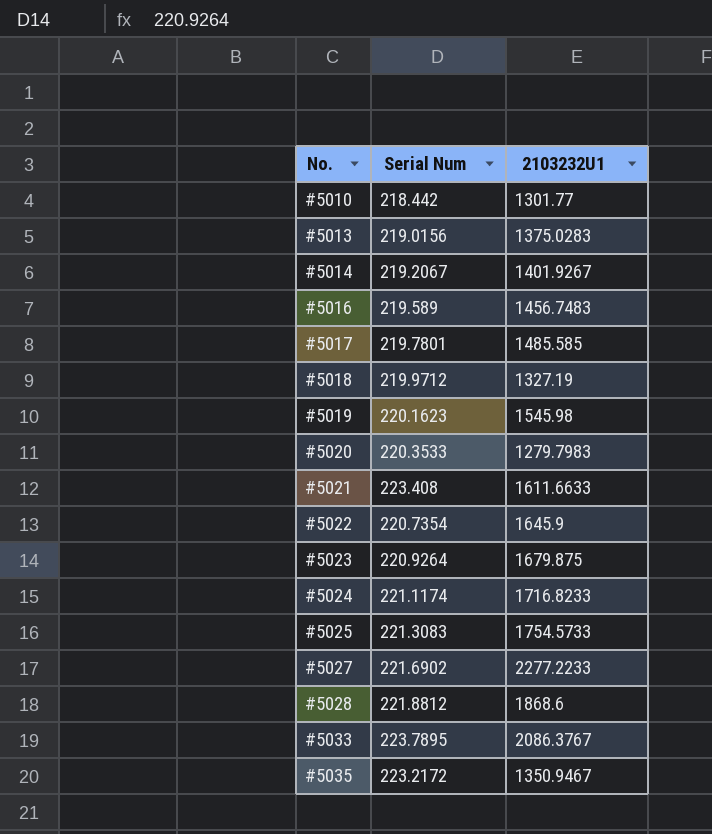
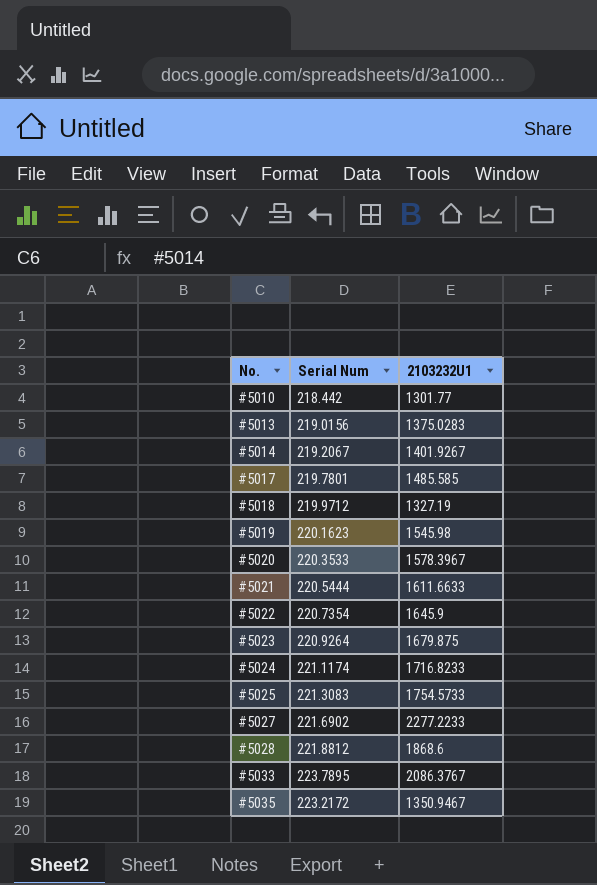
row #5016: 219.589 | 1456.7483 -> none
#5020 | 2103232U1: 1279.7983 -> 1578.3967
#5021 | Serial Num: 223.408 -> 220.5444

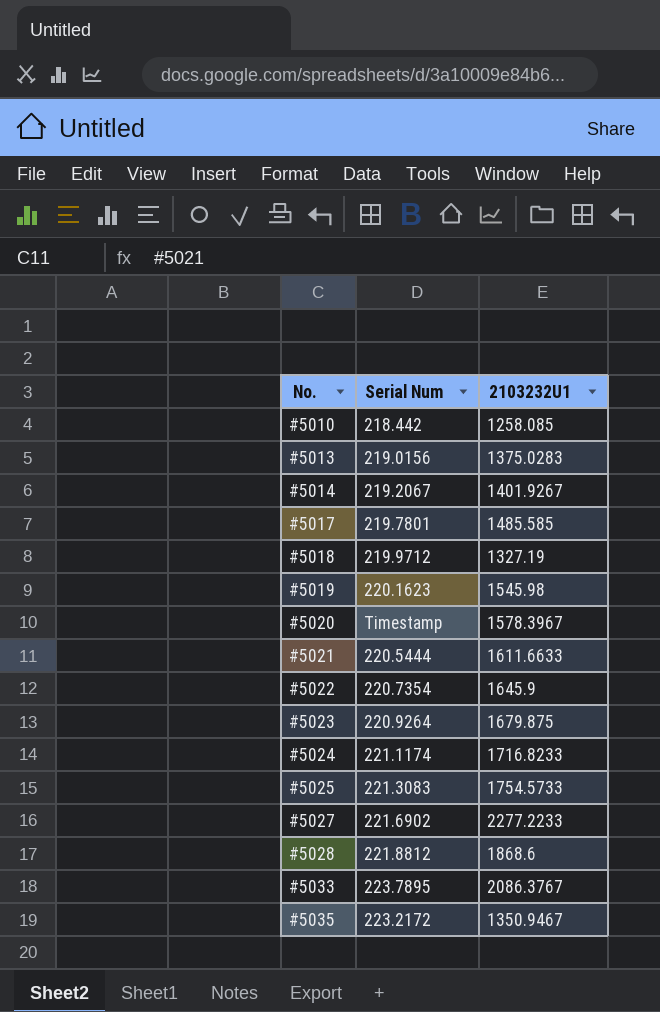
#5010 | 2103232U1: 1301.77 -> 1258.085
#5020 | Serial Num: 220.3533 -> Timestamp

